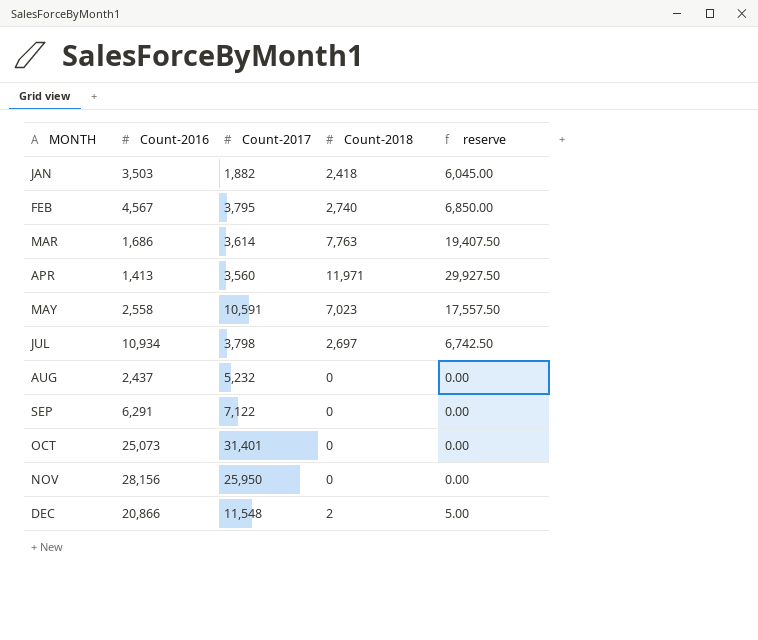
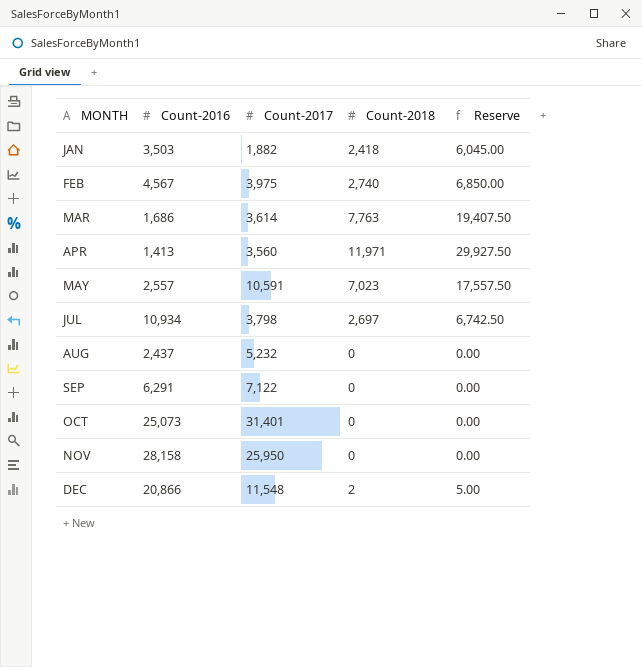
column name: reserve -> Reserve
FEB | Count-2017: 3,795 -> 3,975
MAY | Count-2016: 2,558 -> 2,557
NOV | Count-2016: 28,156 -> 28,158

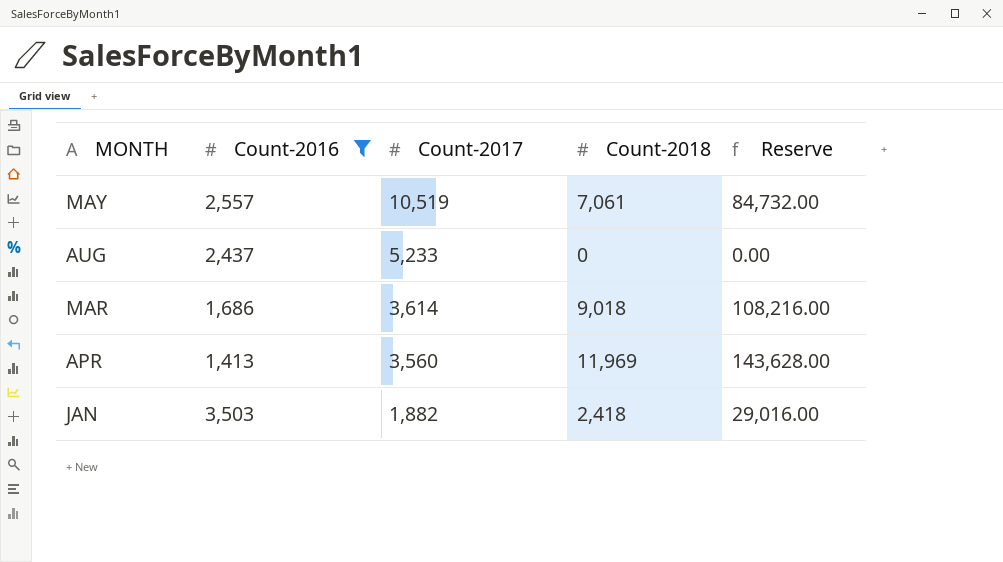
filter: none -> Count-2016 <= 3,503
row order: MONTH ascending -> Count-2017 descending
column Reserve | formula: [Count-2018] * 2.5 -> [Count-2018] * 12
MAY | Count-2017: 10,591 -> 10,519
MAY | Count-2018: 7,023 -> 7,061
AUG | Count-2017: 5,232 -> 5,233
MAR | Count-2018: 7,763 -> 9,018
APR | Count-2018: 11,971 -> 11,969

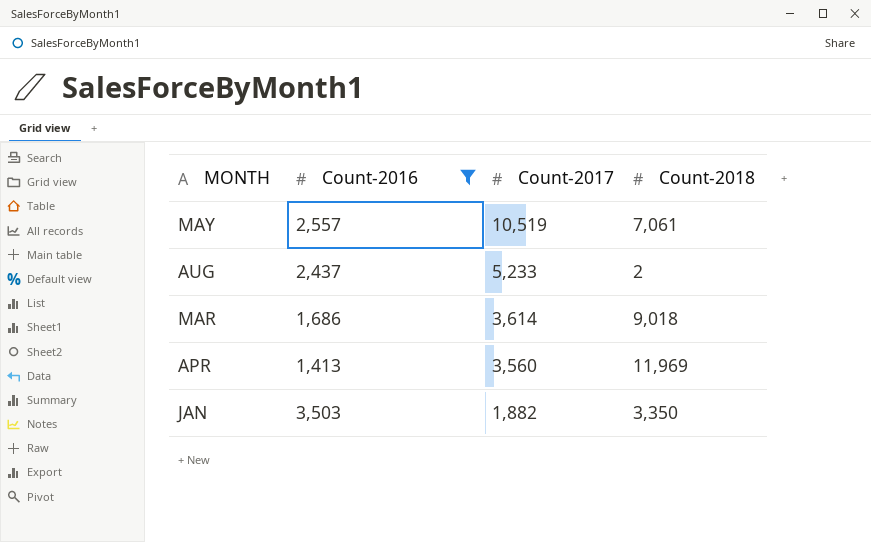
column Reserve | formula: [Count-2018] * 12 -> none
AUG | Count-2018: 0 -> 2
JAN | Count-2018: 2,418 -> 3,350

